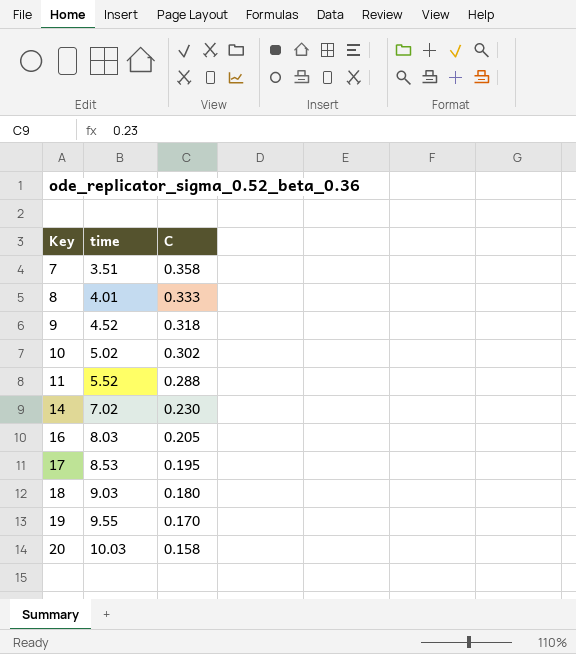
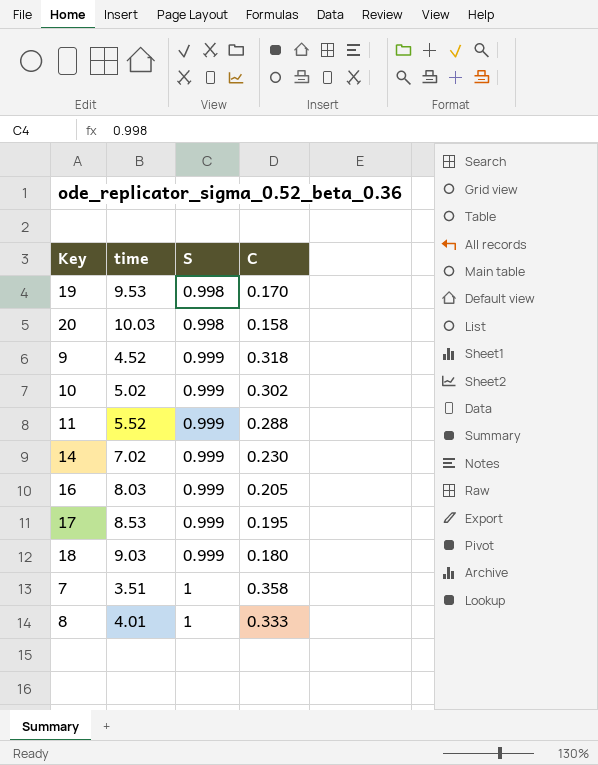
row order: Key ascending -> S ascending
column S | position: none -> 3
19 | time: 9.55 -> 9.53

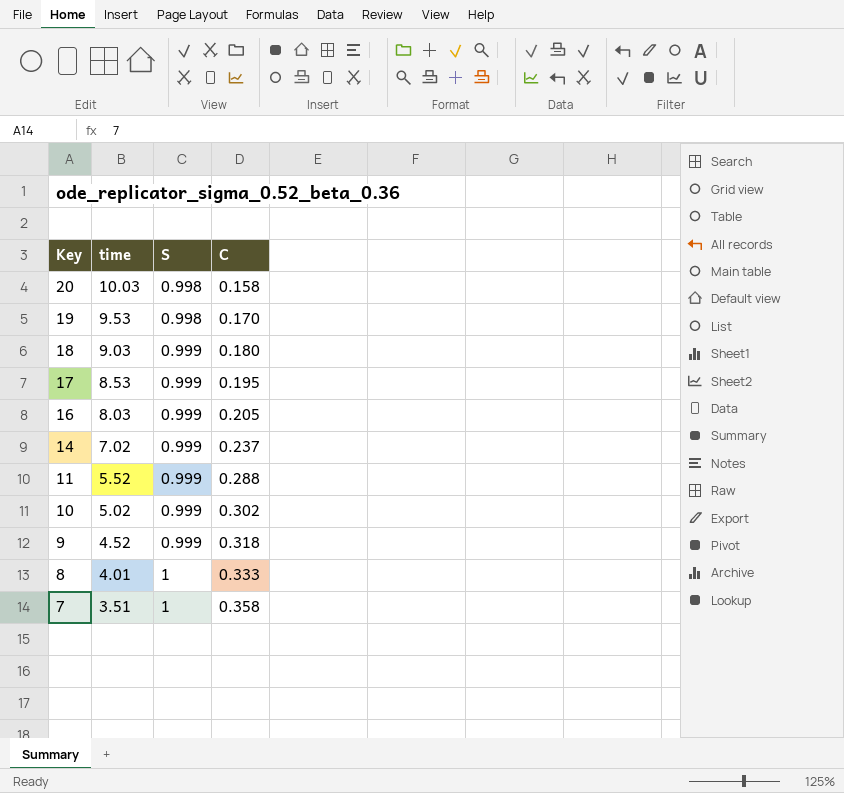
row order: S ascending -> Key descending
14 | C: 0.230 -> 0.237

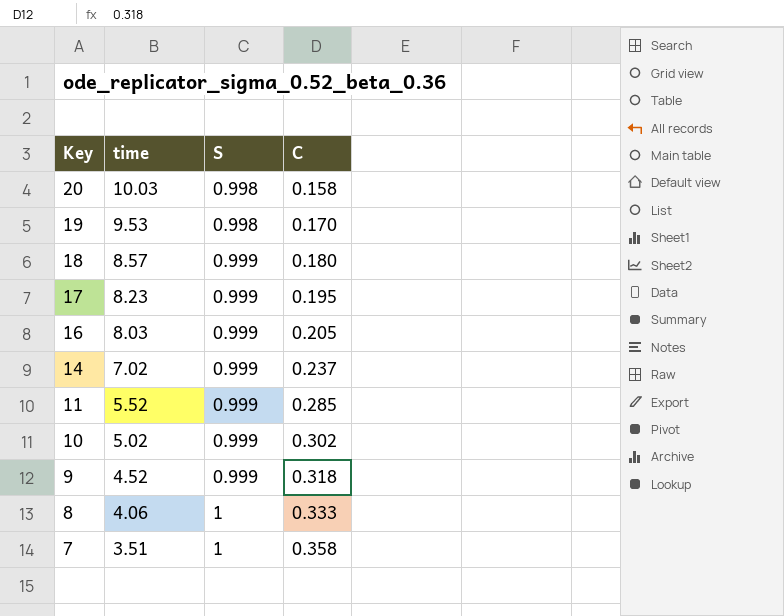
18 | time: 9.03 -> 8.57
17 | time: 8.53 -> 8.23
11 | C: 0.288 -> 0.285
8 | time: 4.01 -> 4.06

